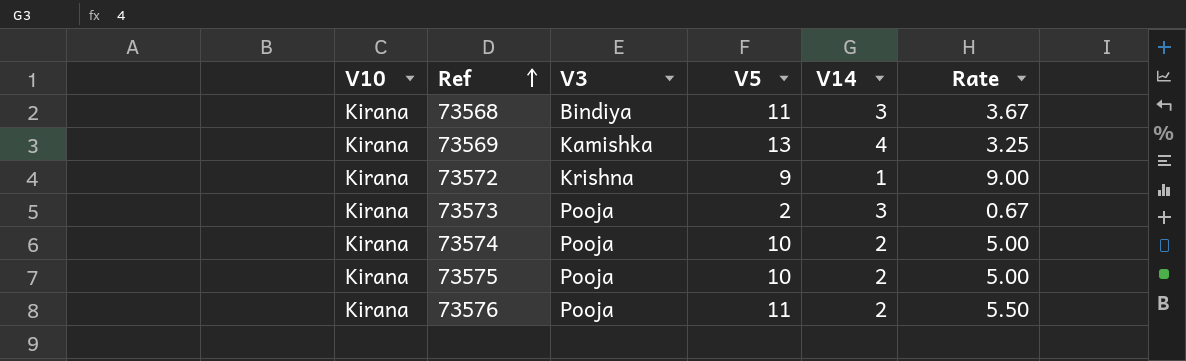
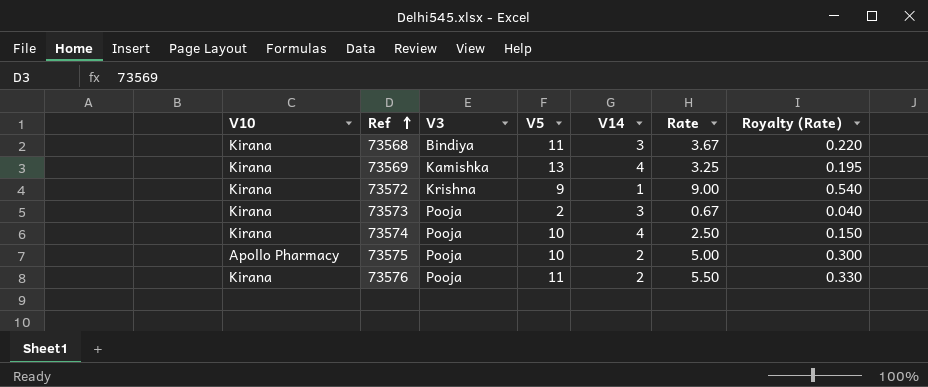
column Royalty (Rate) | formula: none -> [Rate] * 0.06
73574 | V14: 2 -> 4
73574 | Rate: 5.00 -> 2.50
73575 | V10: Kirana -> Apollo Pharmacy

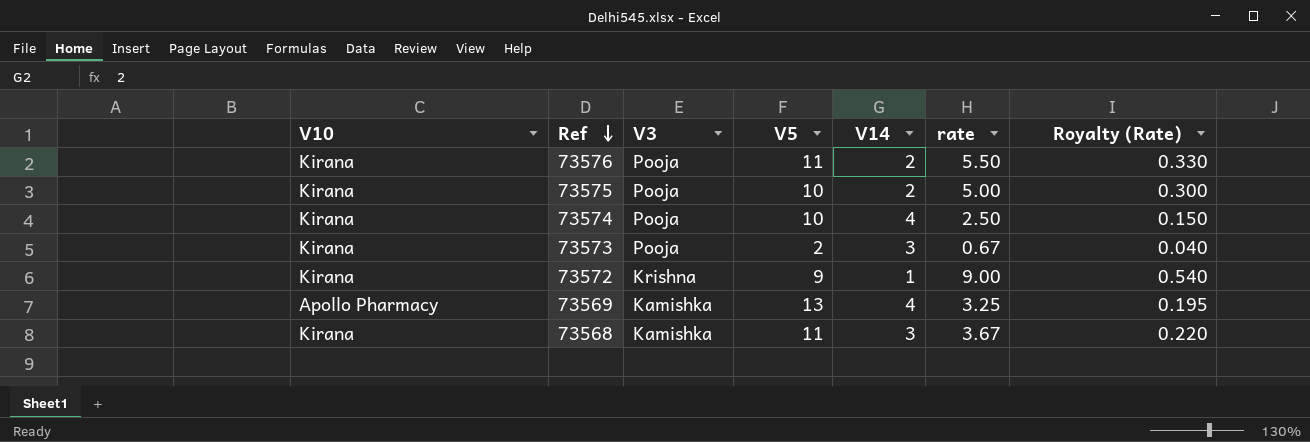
row order: Ref ascending -> Ref descending
column name: Rate -> rate
73575 | V10: Apollo Pharmacy -> Kirana
73569 | V10: Kirana -> Apollo Pharmacy
73568 | V3: Bindiya -> Kamishka

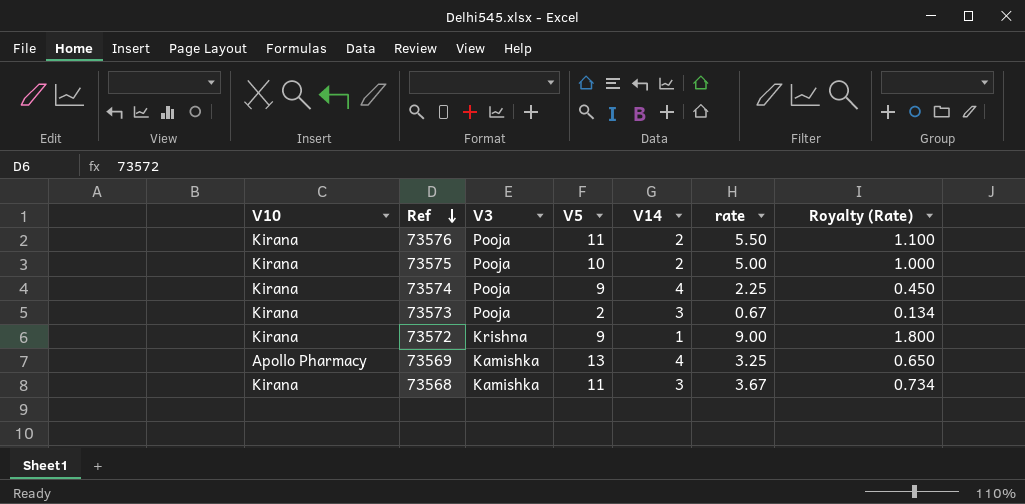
column Royalty (Rate) | formula: [rate] * 0.06 -> [rate] * 0.2
73574 | V5: 10 -> 9
73574 | rate: 2.50 -> 2.25

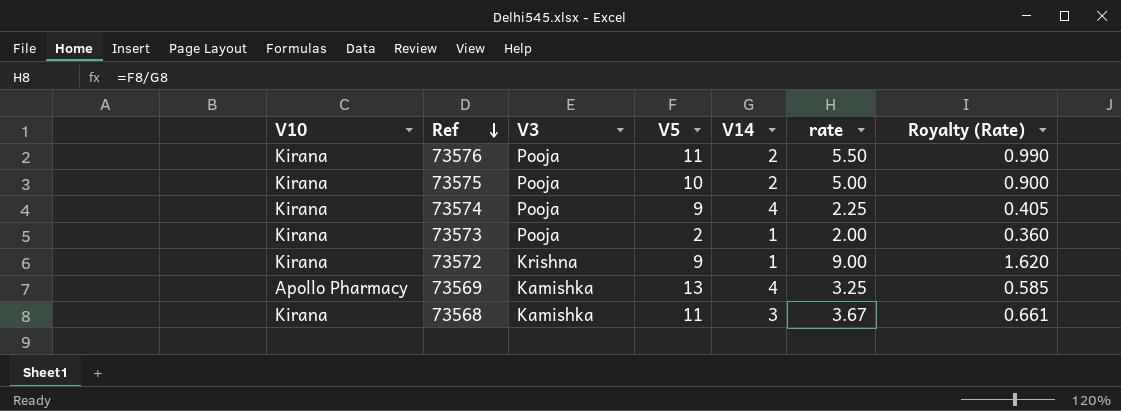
column Royalty (Rate) | formula: [rate] * 0.2 -> [rate] * 0.18
73573 | V14: 3 -> 1
73573 | rate: 0.67 -> 2.00

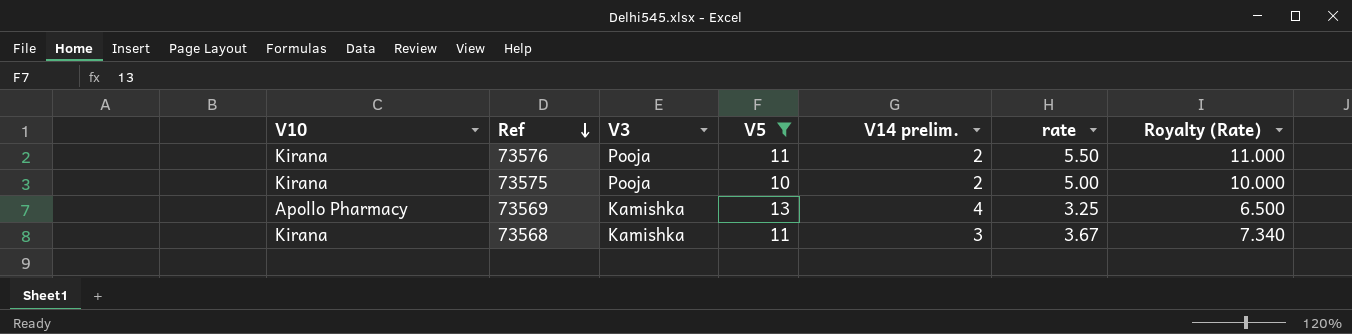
filter: none -> V5 >= 10
column name: V14 -> V14 prelim.
column Royalty (Rate) | formula: [rate] * 0.18 -> [rate] * 2

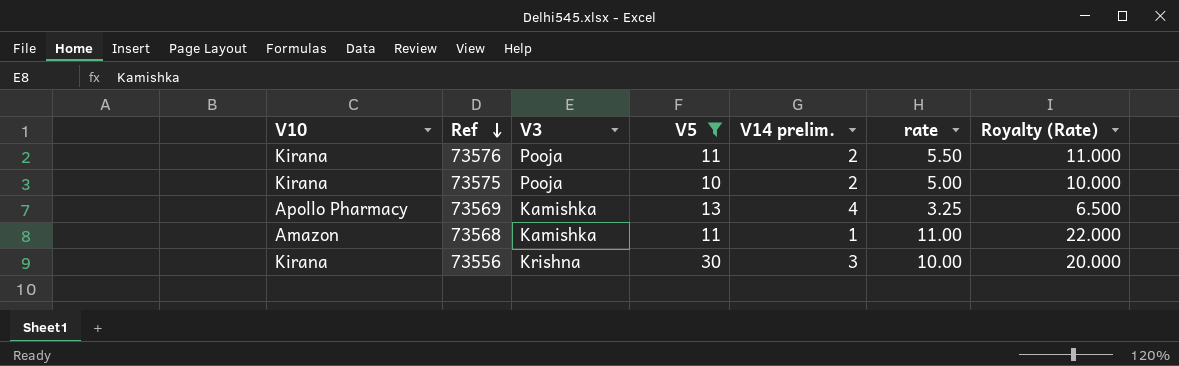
73568 | V10: Kirana -> Amazon
73568 | V14 prelim.: 3 -> 1
73568 | rate: 3.67 -> 11.00
73568 | Royalty (Rate): 7.340 -> 22.000
row 73556: none -> Kirana | Krishna | 30 | 3 | 10.00 | 20.000

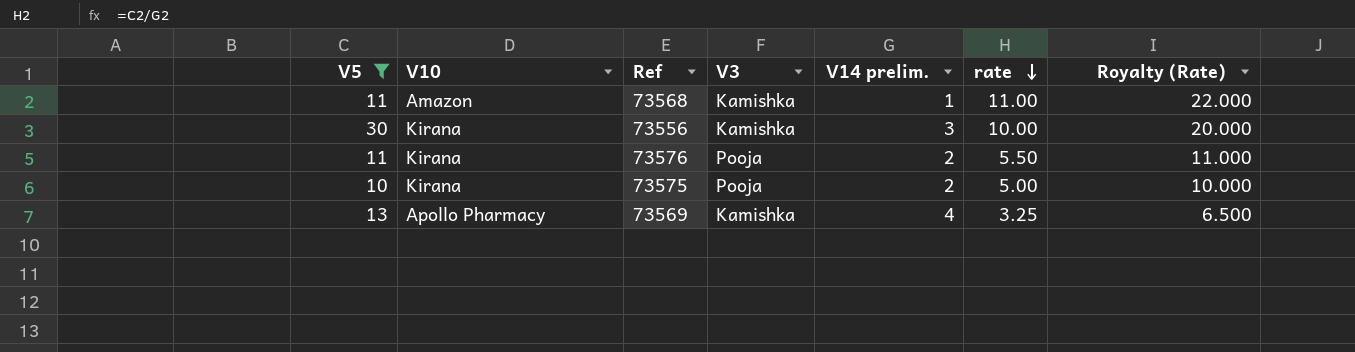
row order: Ref descending -> rate descending
column V5 | position: 4 -> 1
73556 | V3: Krishna -> Kamishka

